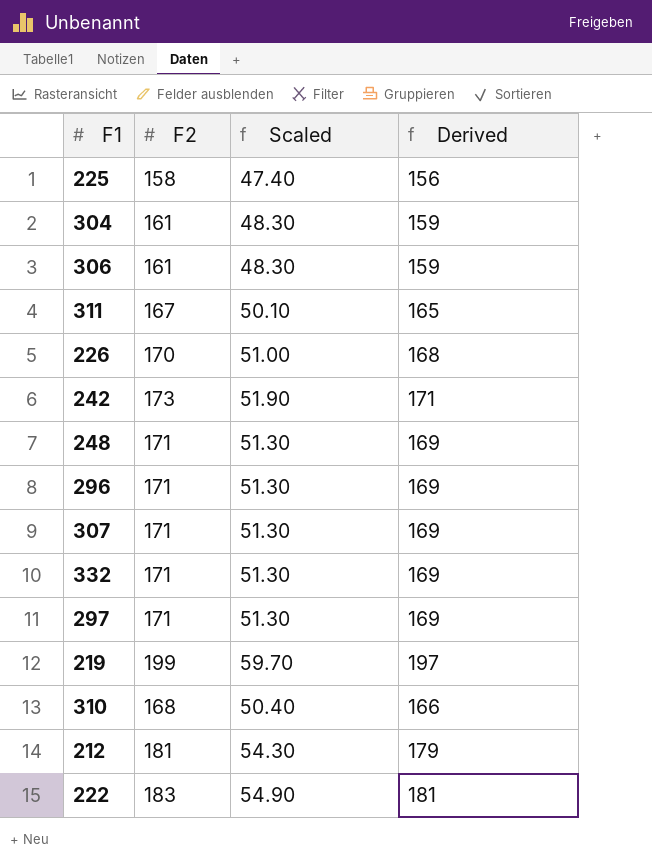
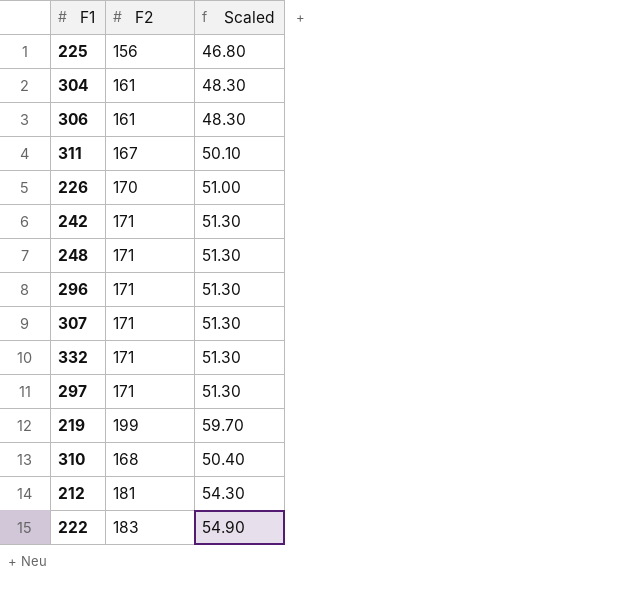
column Derived | formula: [F2] - 2 -> none
225 | F2: 158 -> 156
225 | Scaled: 47.40 -> 46.80
242 | F2: 173 -> 171
242 | Scaled: 51.90 -> 51.30

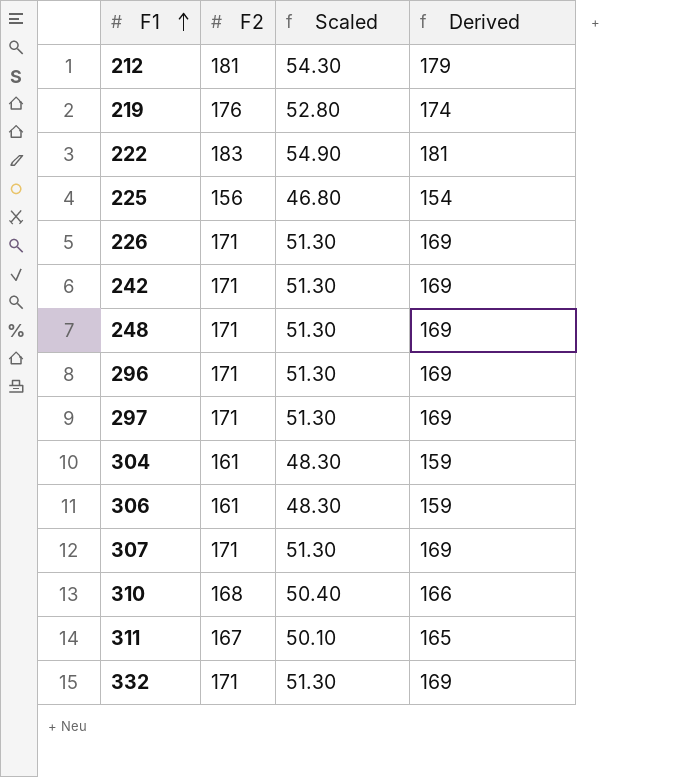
row order: none -> F1 ascending
column Derived | formula: none -> [F2] - 2
219 | F2: 199 -> 176
219 | Scaled: 59.70 -> 52.80
226 | F2: 170 -> 171
226 | Scaled: 51.00 -> 51.30

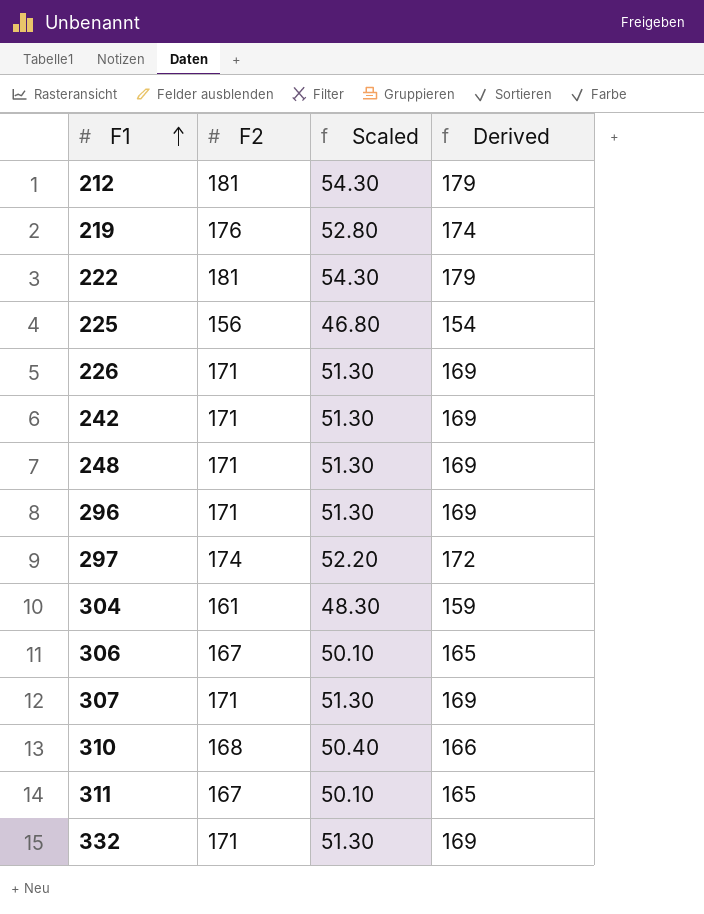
222 | F2: 183 -> 181
222 | Scaled: 54.90 -> 54.30
222 | Derived: 181 -> 179
297 | F2: 171 -> 174
297 | Scaled: 51.30 -> 52.20
297 | Derived: 169 -> 172
306 | F2: 161 -> 167
306 | Scaled: 48.30 -> 50.10
306 | Derived: 159 -> 165

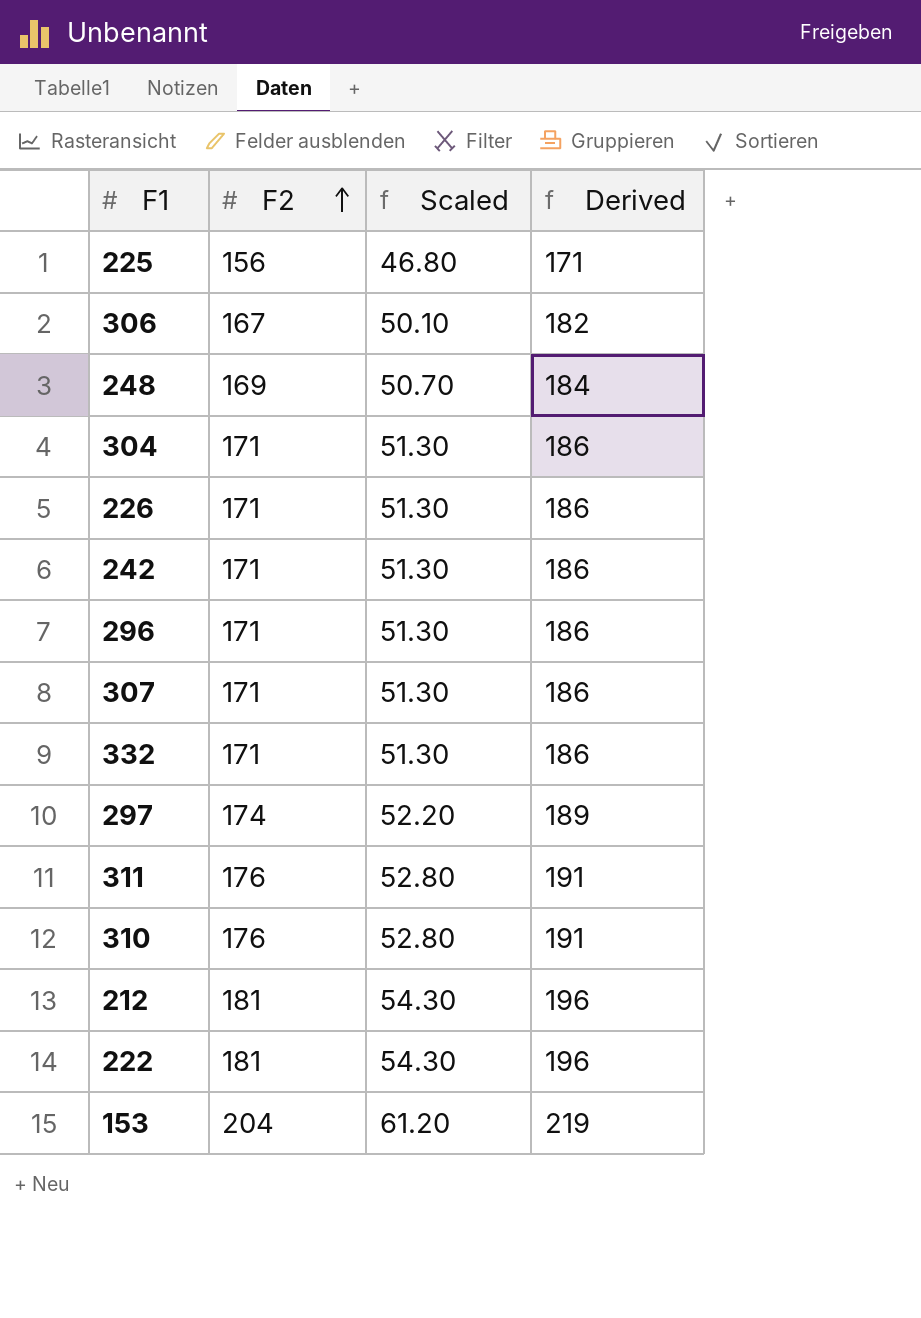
row order: F1 ascending -> F2 ascending
column Derived | formula: [F2] - 2 -> [F2] + 15
row 219: 176 | 52.80 | 174 -> none
248 | F2: 171 -> 169
248 | Scaled: 51.30 -> 50.70
304 | F2: 161 -> 171
304 | Scaled: 48.30 -> 51.30
311 | F2: 167 -> 176
311 | Scaled: 50.10 -> 52.80
310 | F2: 168 -> 176
310 | Scaled: 50.40 -> 52.80
row 153: none -> 204 | 61.20 | 219

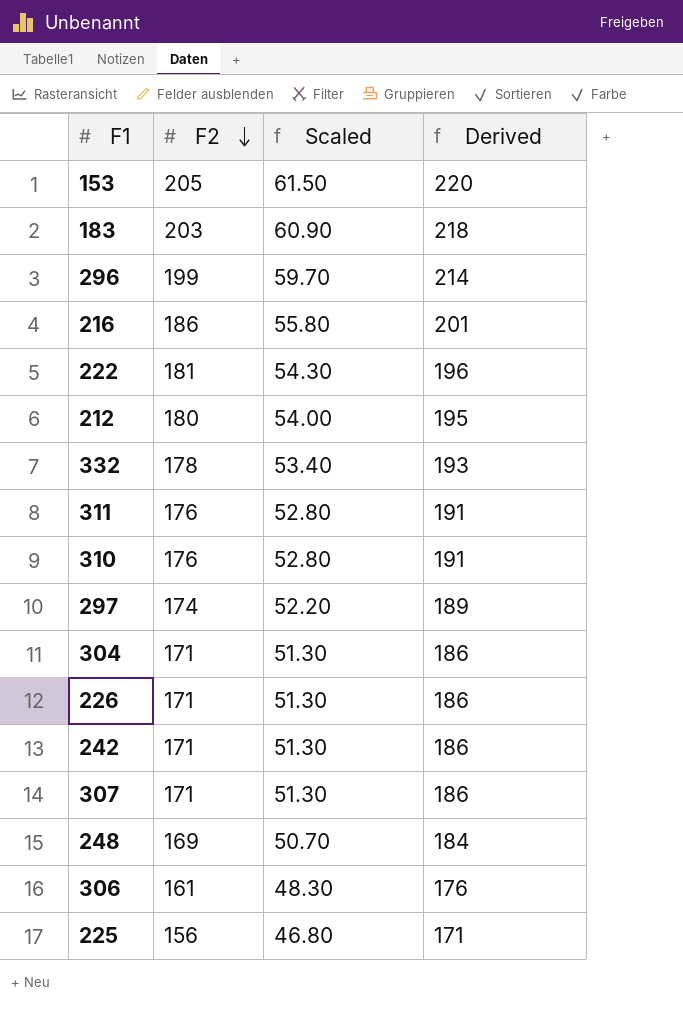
row order: F2 ascending -> F2 descending
153 | F2: 204 -> 205
153 | Scaled: 61.20 -> 61.50
153 | Derived: 219 -> 220
row 183: none -> 203 | 60.90 | 218
296 | F2: 171 -> 199
296 | Scaled: 51.30 -> 59.70
296 | Derived: 186 -> 214
row 216: none -> 186 | 55.80 | 201
212 | F2: 181 -> 180
212 | Scaled: 54.30 -> 54.00
212 | Derived: 196 -> 195
332 | F2: 171 -> 178
332 | Scaled: 51.30 -> 53.40
332 | Derived: 186 -> 193
306 | F2: 167 -> 161
306 | Scaled: 50.10 -> 48.30
306 | Derived: 182 -> 176

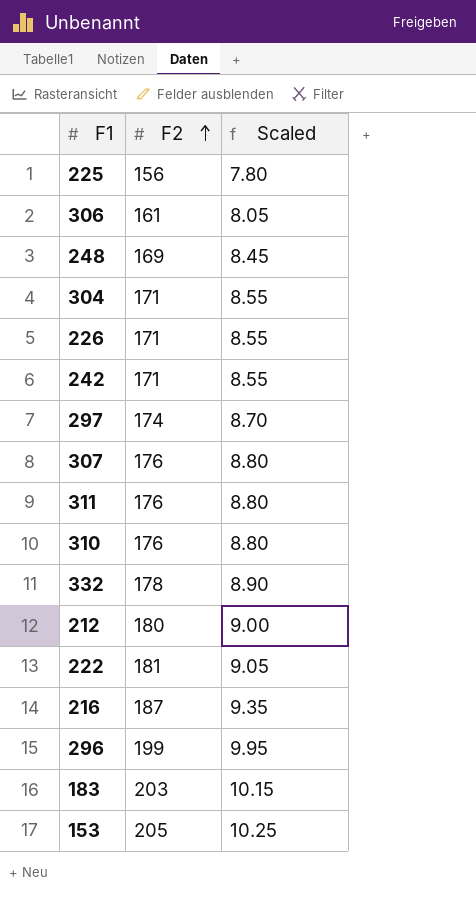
row order: F2 descending -> F2 ascending
column Derived | formula: [F2] + 15 -> none
column Scaled | formula: [F2] * 0.3 -> [F2] * 0.05
307 | F2: 171 -> 176
216 | F2: 186 -> 187

